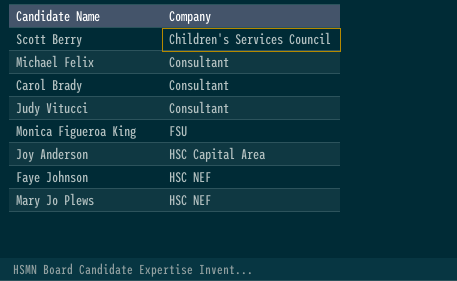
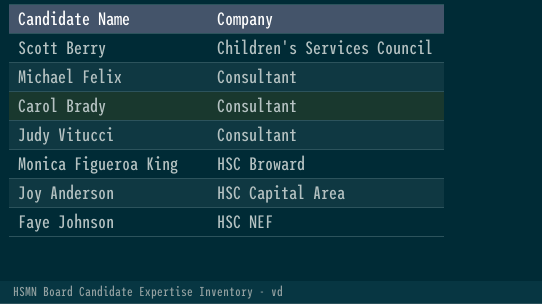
row Mary Jo Plews: HSC NEF -> none
Monica Figueroa King | Company: FSU -> HSC Broward

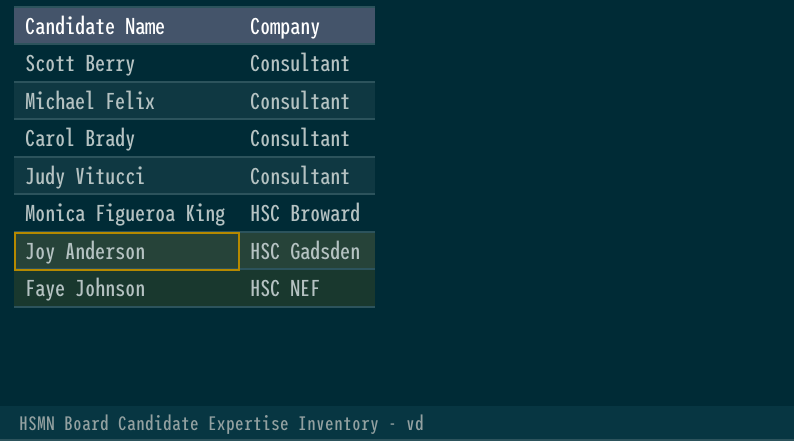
Scott Berry | Company: Children's Services Council -> Consultant
Joy Anderson | Company: HSC Capital Area -> HSC Gadsden

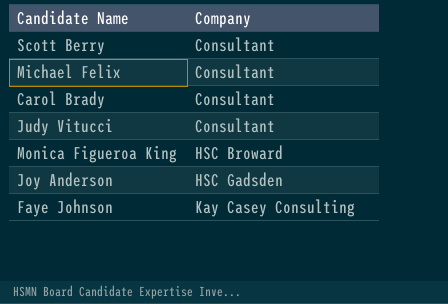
Faye Johnson | Company: HSC NEF -> Kay Casey Consulting

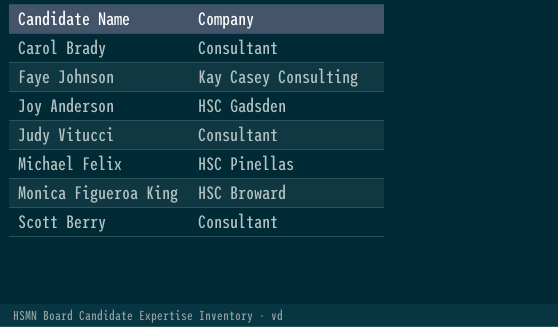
row order: Company ascending -> Candidate Name ascending
Michael Felix | Company: Consultant -> HSC Pinellas

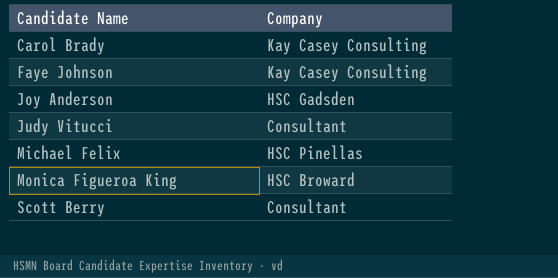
Carol Brady | Company: Consultant -> Kay Casey Consulting

